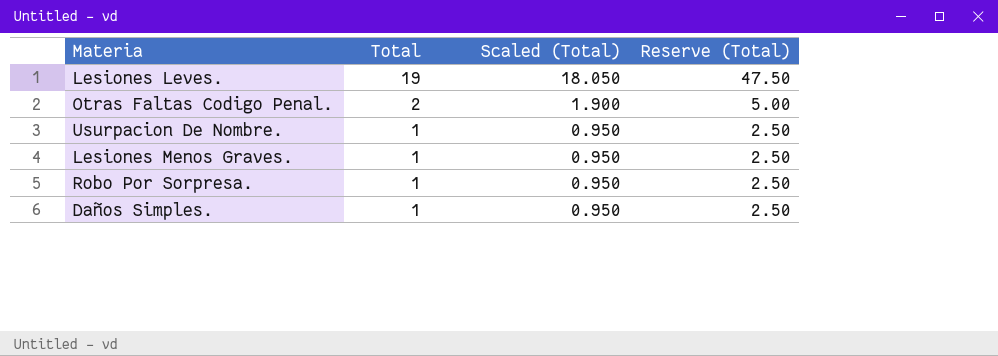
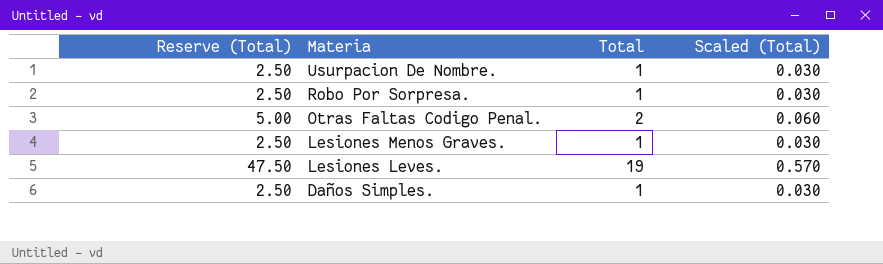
row order: Total descending -> Materia descending
column Reserve (Total) | position: 4 -> 1
column Scaled (Total) | formula: [Total] * 0.95 -> [Total] * 0.03

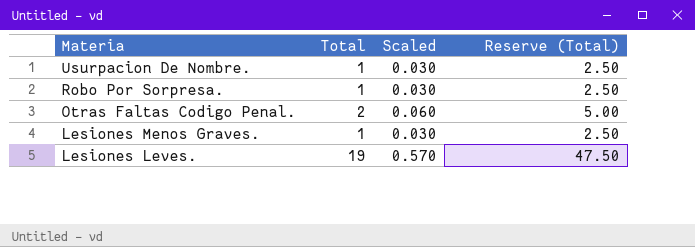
column name: Scaled (Total) -> Scaled
column Reserve (Total) | position: 1 -> 4
row Daños Simples.: 2.50 | 1 | 0.030 -> none

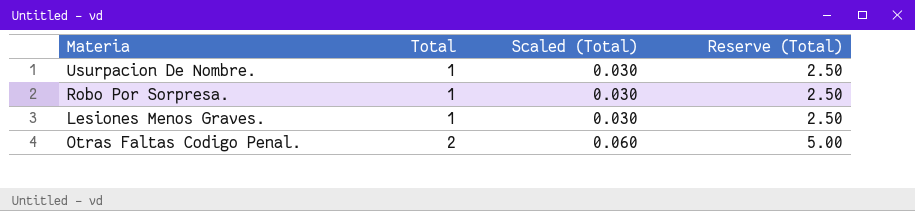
row order: Materia descending -> Total ascending
column name: Scaled -> Scaled (Total)
row Lesiones Leves.: 19 | 0.570 | 47.50 -> none

